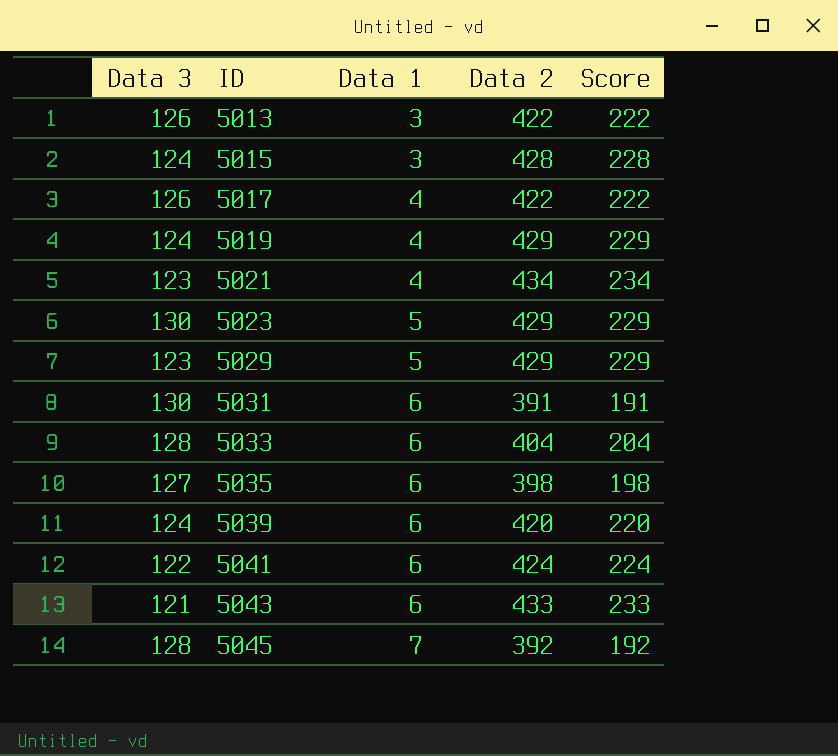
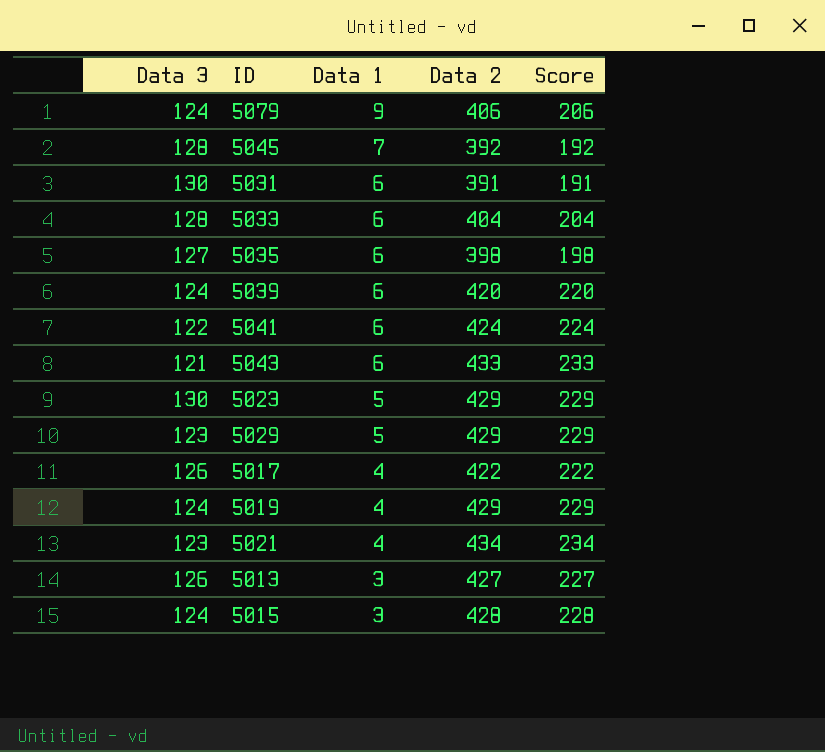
row order: ID ascending -> Data 1 descending
row 5079: none -> 124 | 9 | 406 | 206
5013 | Data 2: 422 -> 427
5013 | Score: 222 -> 227

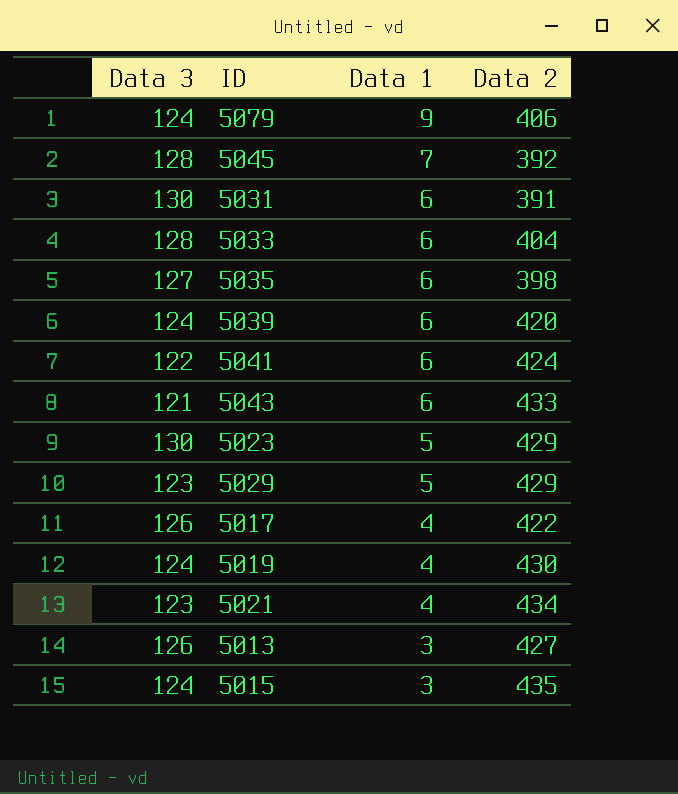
column Score | formula: [Data 2] - 200 -> none
5019 | Data 2: 429 -> 430
5015 | Data 2: 428 -> 435

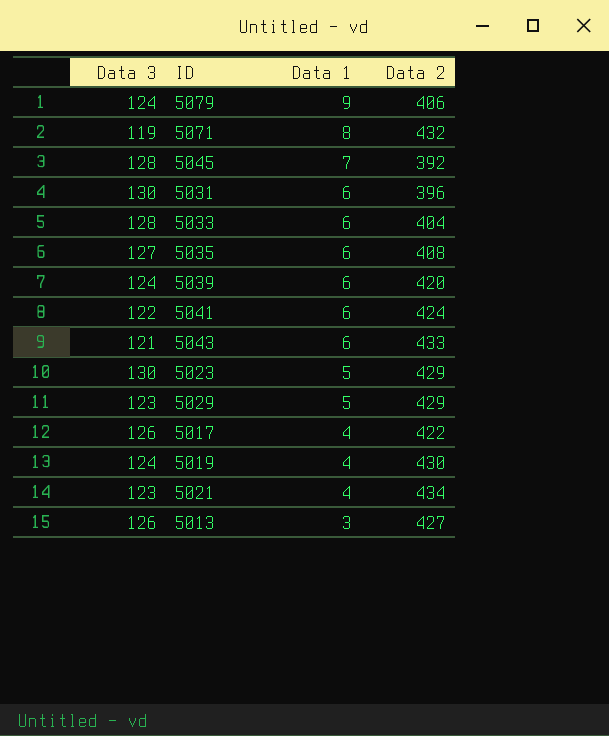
row 5015: 124 | 3 | 435 -> none
row 5071: none -> 119 | 8 | 432
5031 | Data 2: 391 -> 396
5035 | Data 2: 398 -> 408

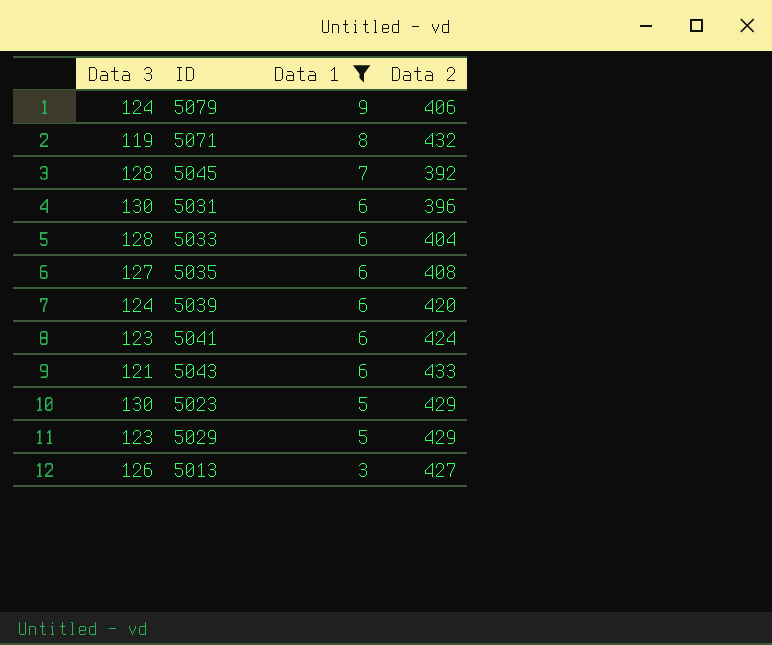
filter: none -> Data 1 != 4
5041 | Data 3: 122 -> 123

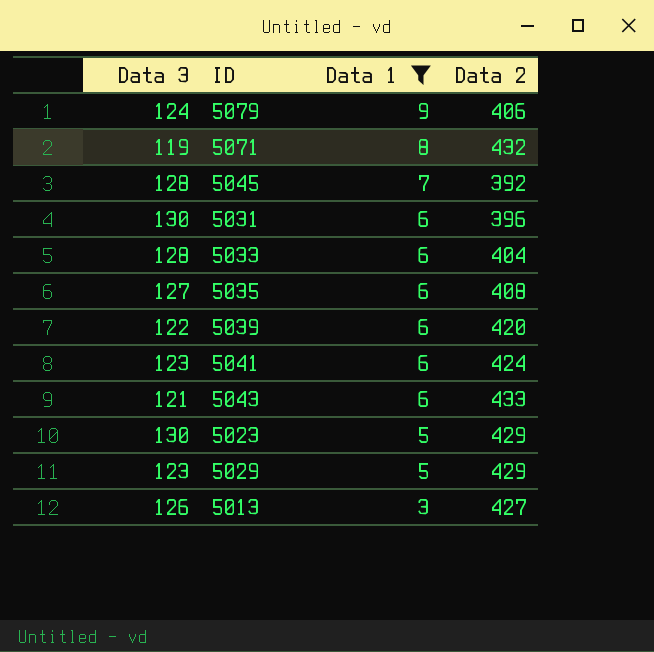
5039 | Data 3: 124 -> 122

